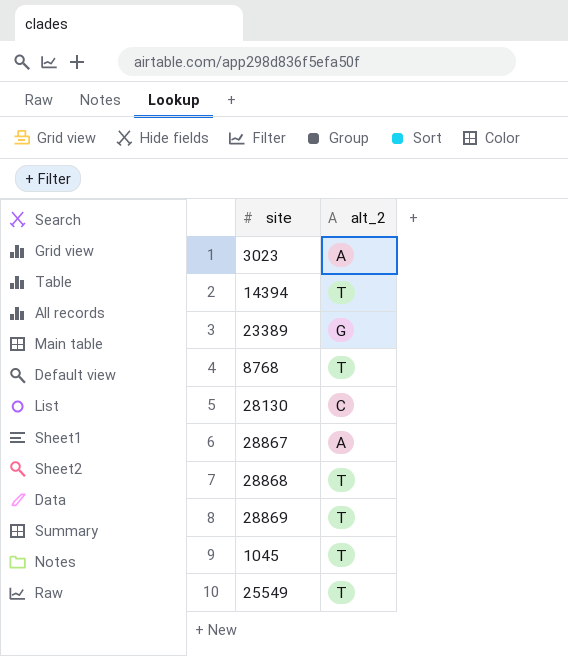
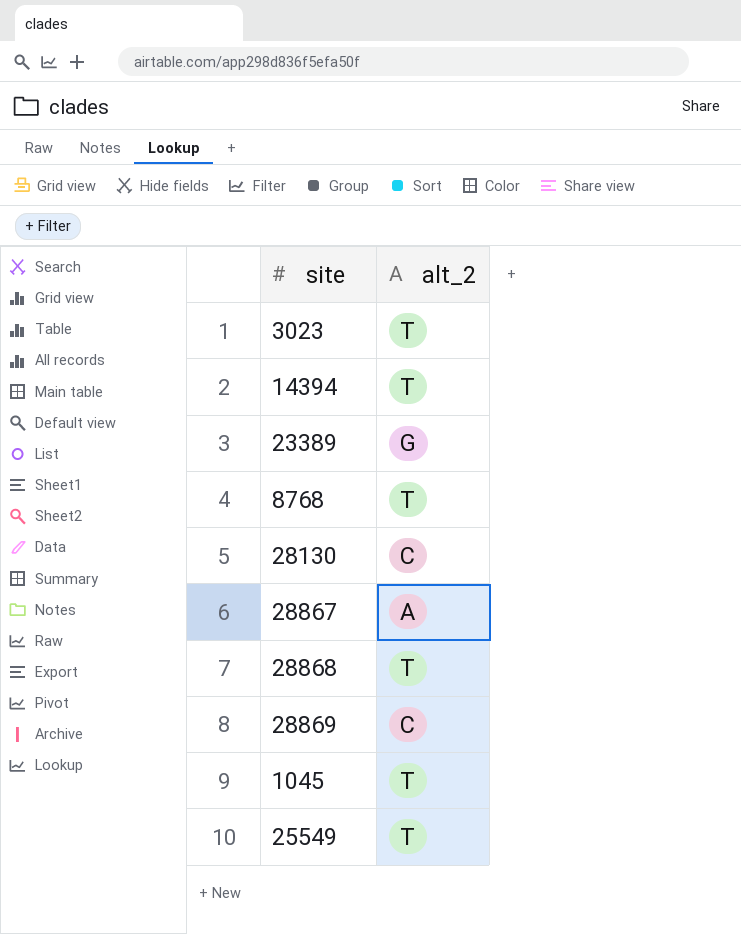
3023 | alt_2: A -> T
28869 | alt_2: T -> C

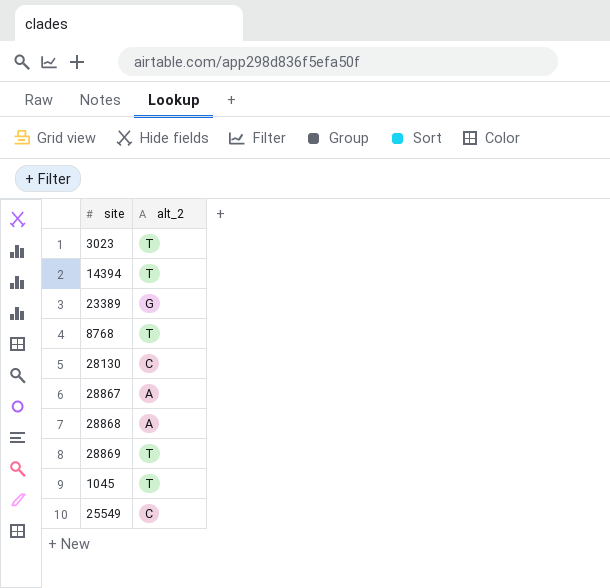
28868 | alt_2: T -> A
28869 | alt_2: C -> T
25549 | alt_2: T -> C

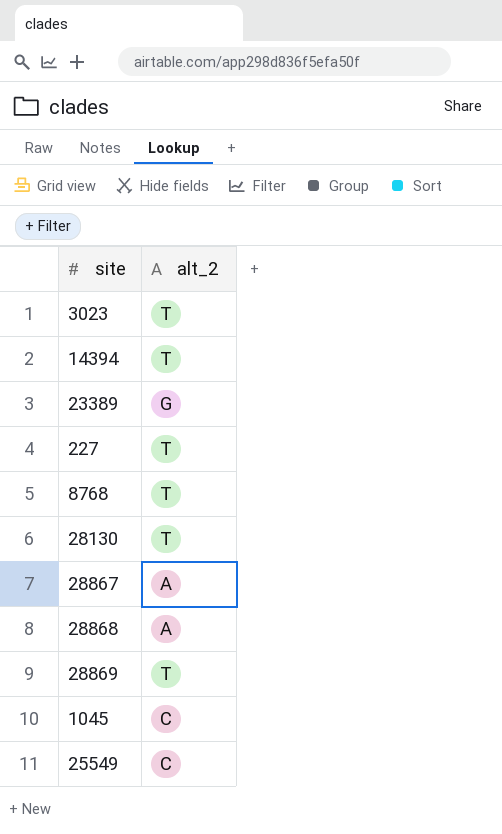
row 227: none -> T
28130 | alt_2: C -> T
1045 | alt_2: T -> C

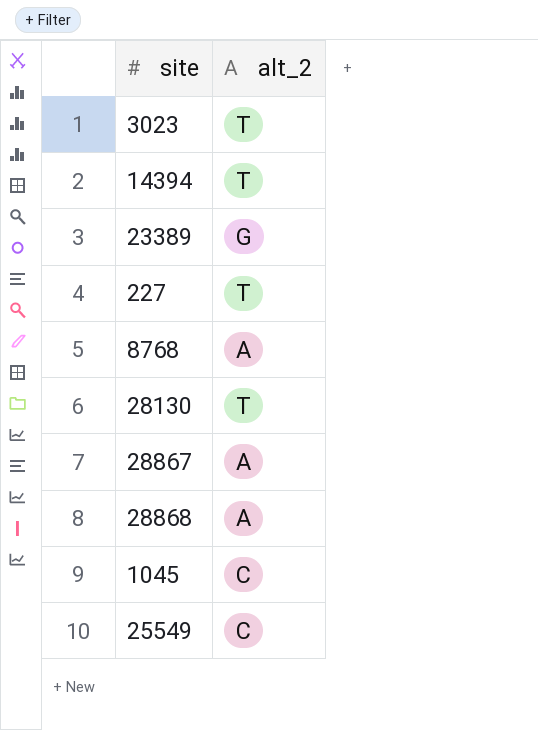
row 28869: T -> none
8768 | alt_2: T -> A

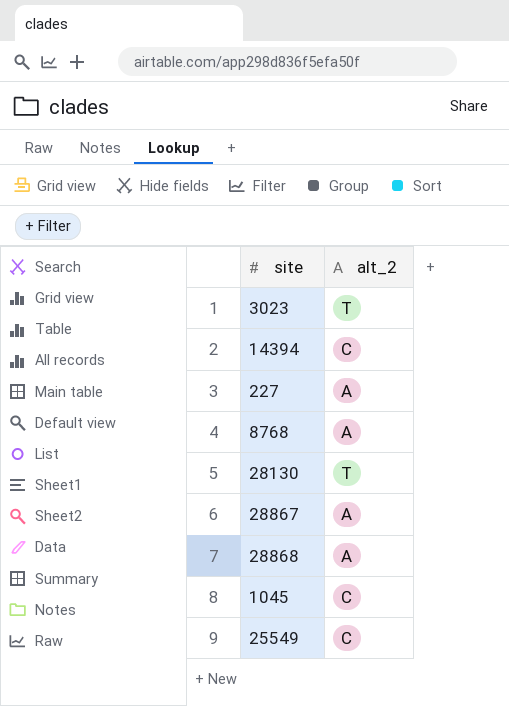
row 23389: G -> none
14394 | alt_2: T -> C
227 | alt_2: T -> A

